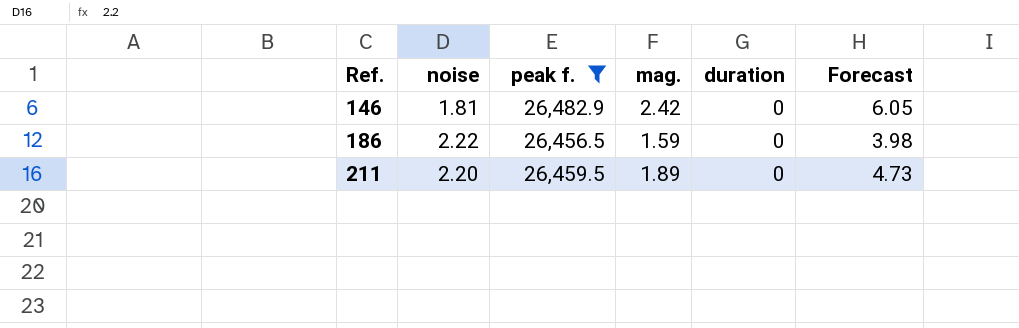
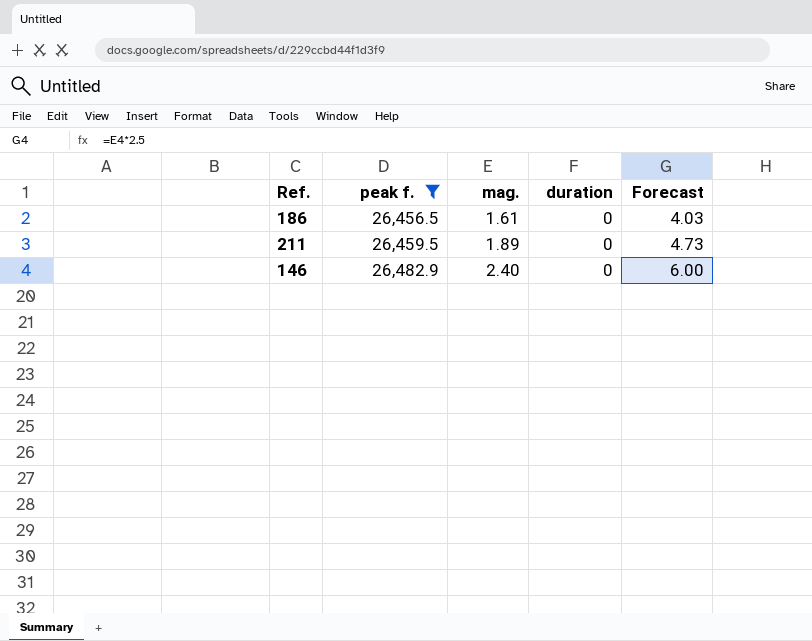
row order: Ref. ascending -> peak f. ascending
column noise | position: 2 -> none
186 | mag.: 1.59 -> 1.61
186 | Forecast: 3.98 -> 4.03
146 | mag.: 2.42 -> 2.40
146 | Forecast: 6.05 -> 6.00

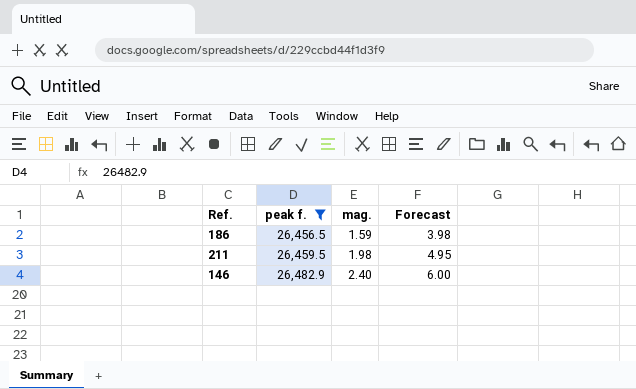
column duration | position: 4 -> none
186 | mag.: 1.61 -> 1.59
186 | Forecast: 4.03 -> 3.98
211 | mag.: 1.89 -> 1.98
211 | Forecast: 4.73 -> 4.95

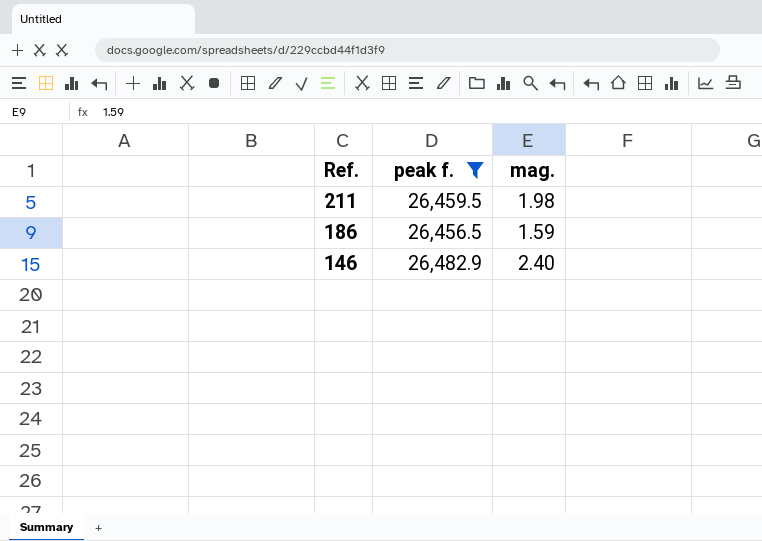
row order: peak f. ascending -> Ref. descending
column Forecast | formula: [mag.] * 2.5 -> none

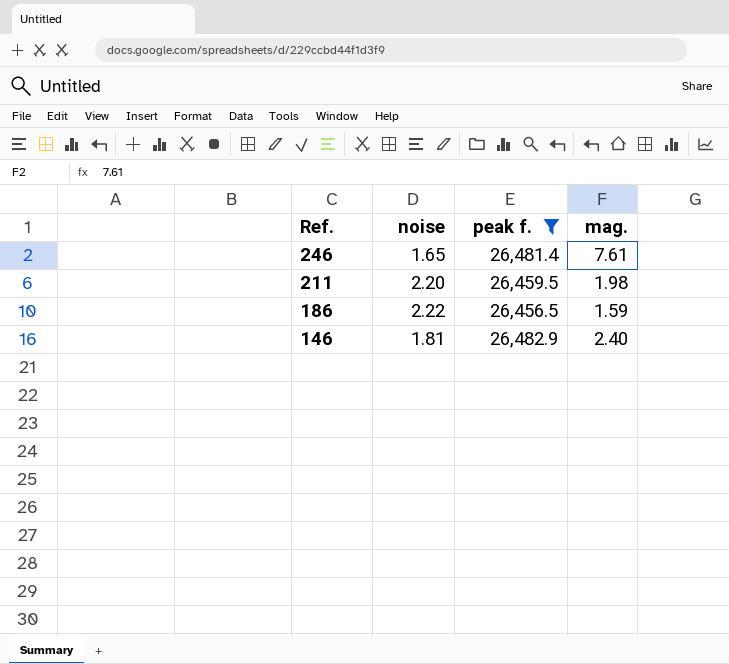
column noise | position: none -> 2
row 246: none -> 1.65 | 26,481.4 | 7.61

